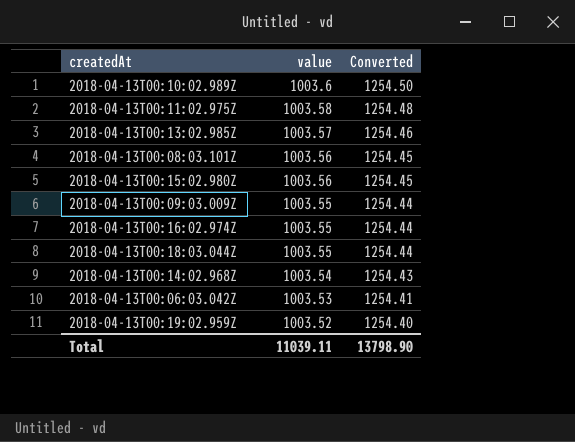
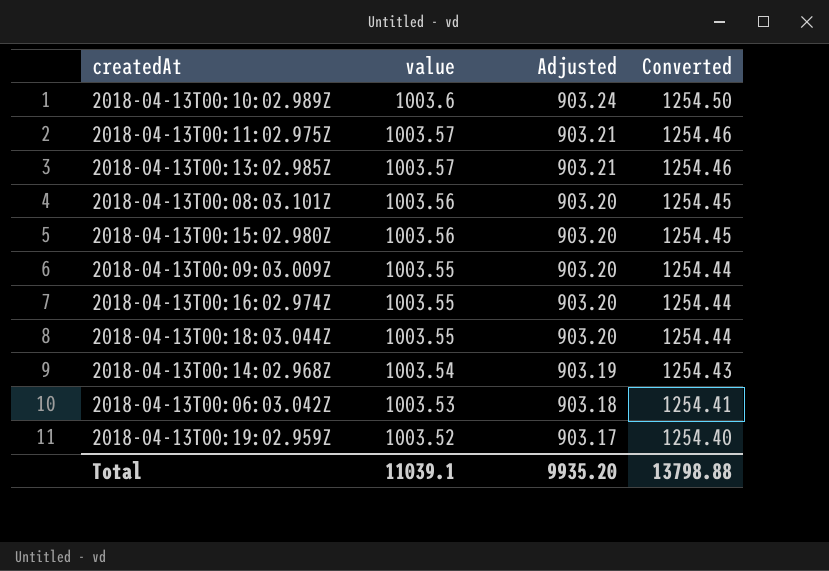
column Adjusted | formula: none -> [value] * 0.9
2018-04-13T00:11:02.975Z | value: 1003.58 -> 1003.57
2018-04-13T00:11:02.975Z | Converted: 1254.48 -> 1254.46
Total | value: 11039.11 -> 11039.1
Total | Converted: 13798.90 -> 13798.88

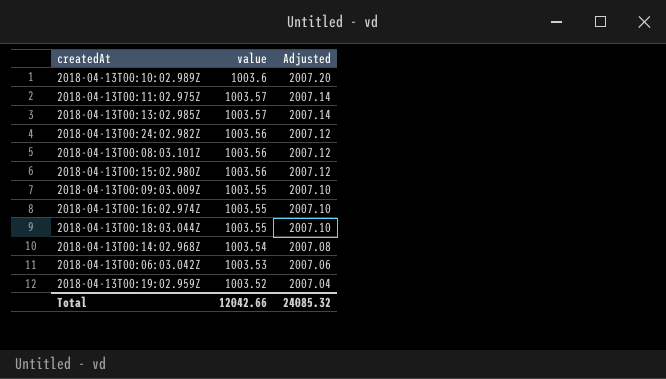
column Converted | formula: [value] * 1.25 -> none
column Adjusted | formula: [value] * 0.9 -> [value] * 2
row 2018-04-13T00:24:02.982Z: none -> 1003.56 | 2007.12
Total | value: 11039.1 -> 12042.66
Total | Adjusted: 9935.20 -> 24085.32

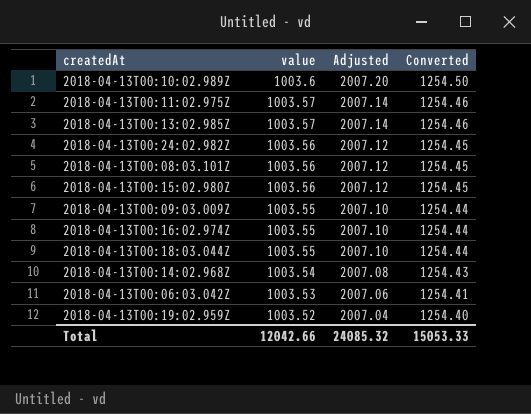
column Converted | formula: none -> [value] * 1.25

